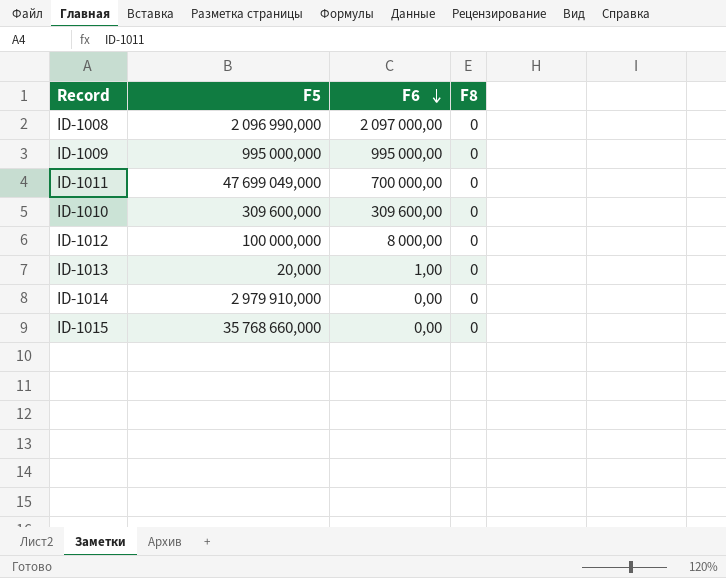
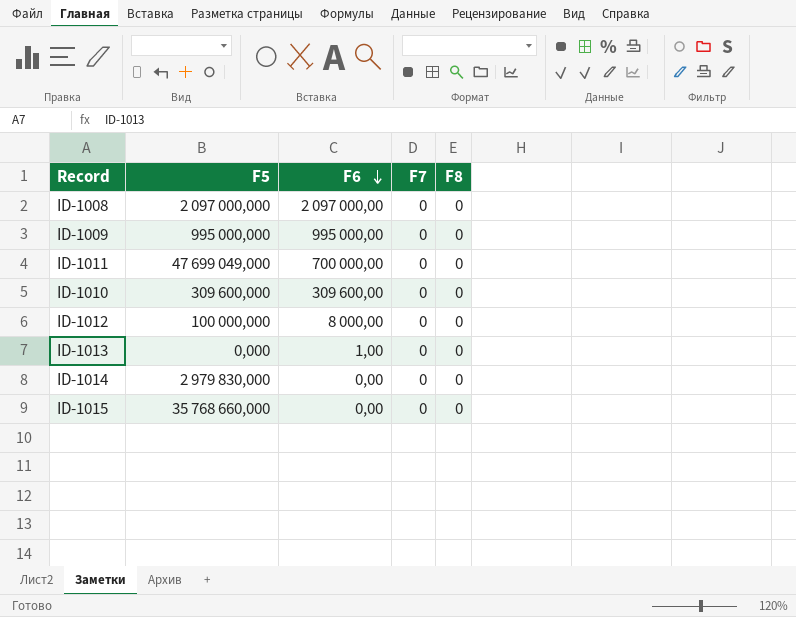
column F7 | position: none -> 4
ID-1008 | F5: 2 096 990,000 -> 2 097 000,000
ID-1013 | F5: 20,000 -> 0,000
ID-1014 | F5: 2 979 910,000 -> 2 979 830,000

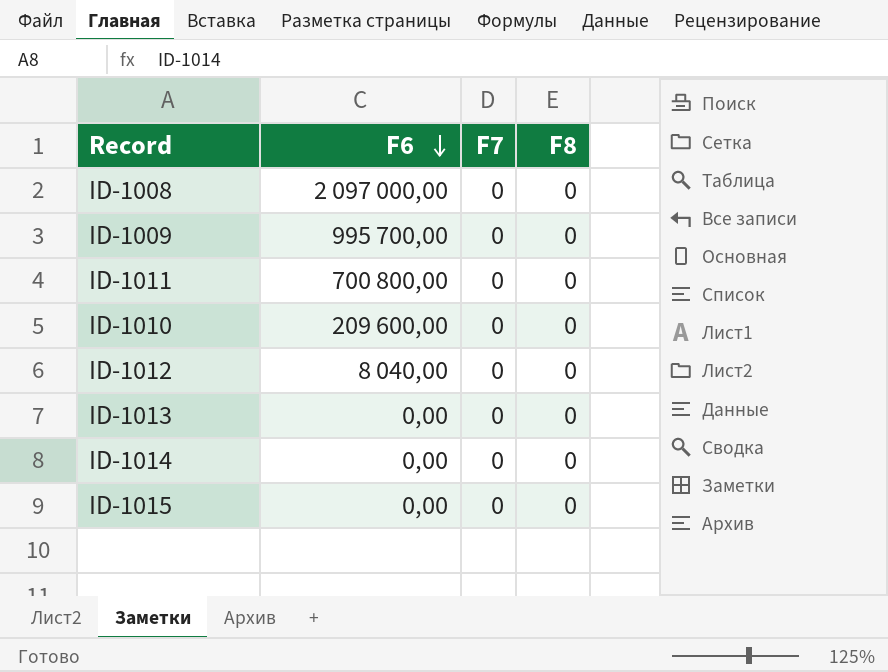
column F5 | position: 2 -> none
ID-1009 | F6: 995 000,00 -> 995 700,00
ID-1011 | F6: 700 000,00 -> 700 800,00
ID-1010 | F6: 309 600,00 -> 209 600,00
ID-1012 | F6: 8 000,00 -> 8 040,00
ID-1013 | F6: 1,00 -> 0,00

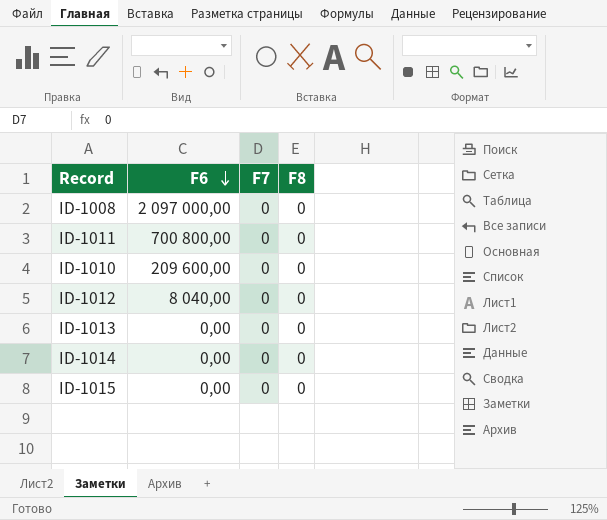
row ID-1009: 995 700,00 | 0 | 0 -> none

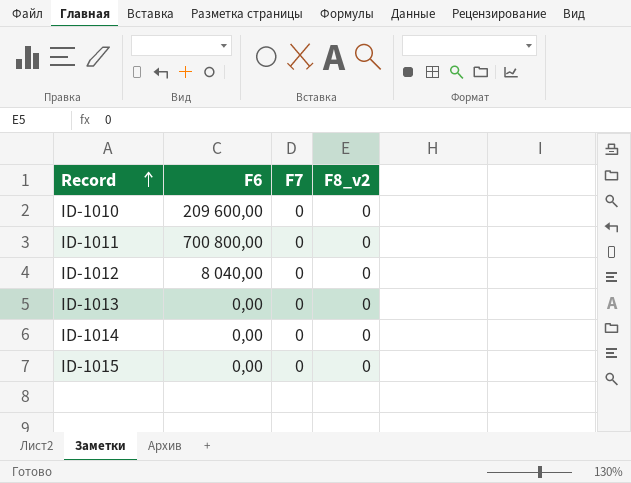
row order: F6 descending -> Record ascending
column name: F8 -> F8_v2
row ID-1008: 2 097 000,00 | 0 | 0 -> none

